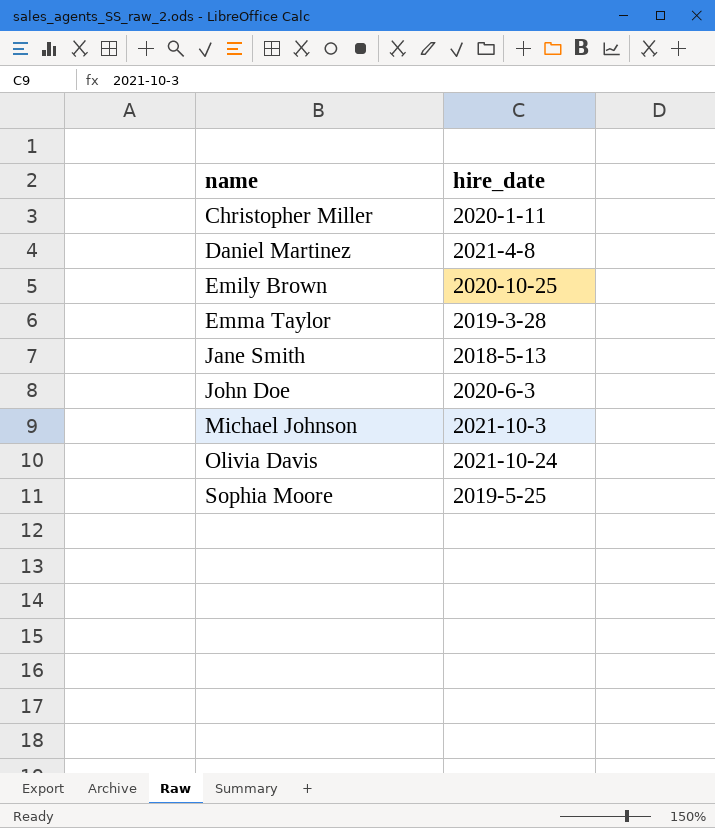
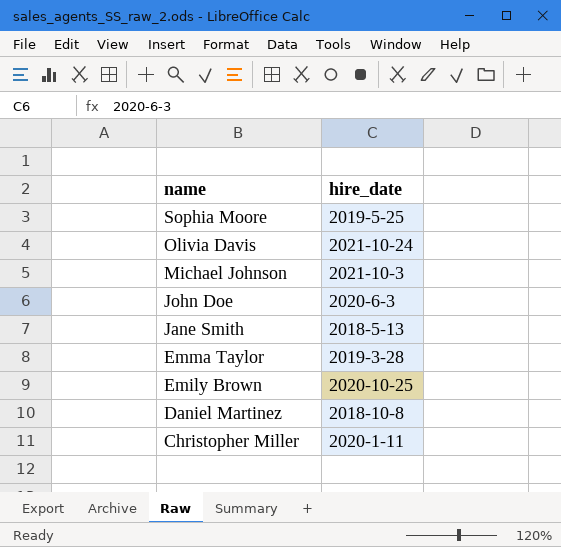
row order: name ascending -> name descending
Daniel Martinez | hire_date: 2021-4-8 -> 2018-10-8

